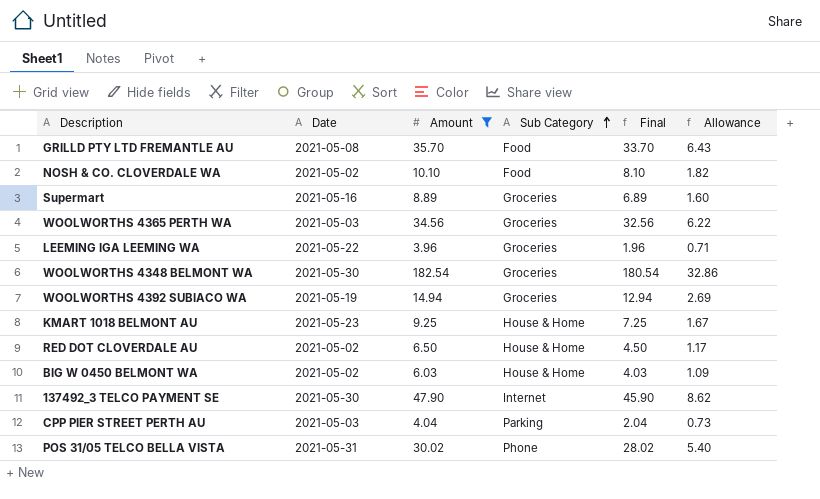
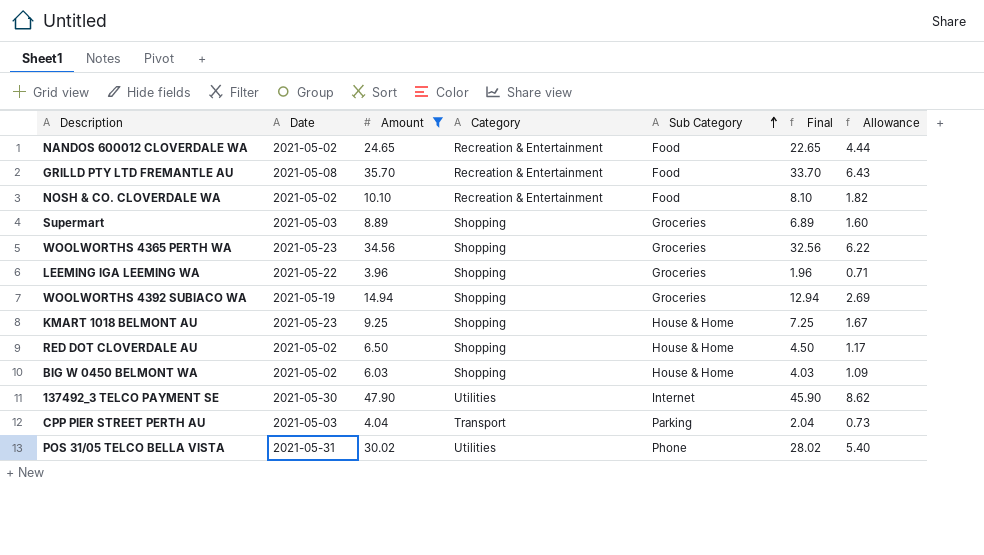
column Category | position: none -> 4
row WOOLWORTHS 4348 BELMONT WA: 2021-05-30 | 182.54 | Groceries | 180.54 | 32.86 -> none
row NANDOS 600012 CLOVERDALE WA: none -> 2021-05-02 | 24.65 | Recreation & Entertainment | Food | 22.65 | 4.44
Supermart | Date: 2021-05-16 -> 2021-05-03
WOOLWORTHS 4365 PERTH WA | Date: 2021-05-03 -> 2021-05-23

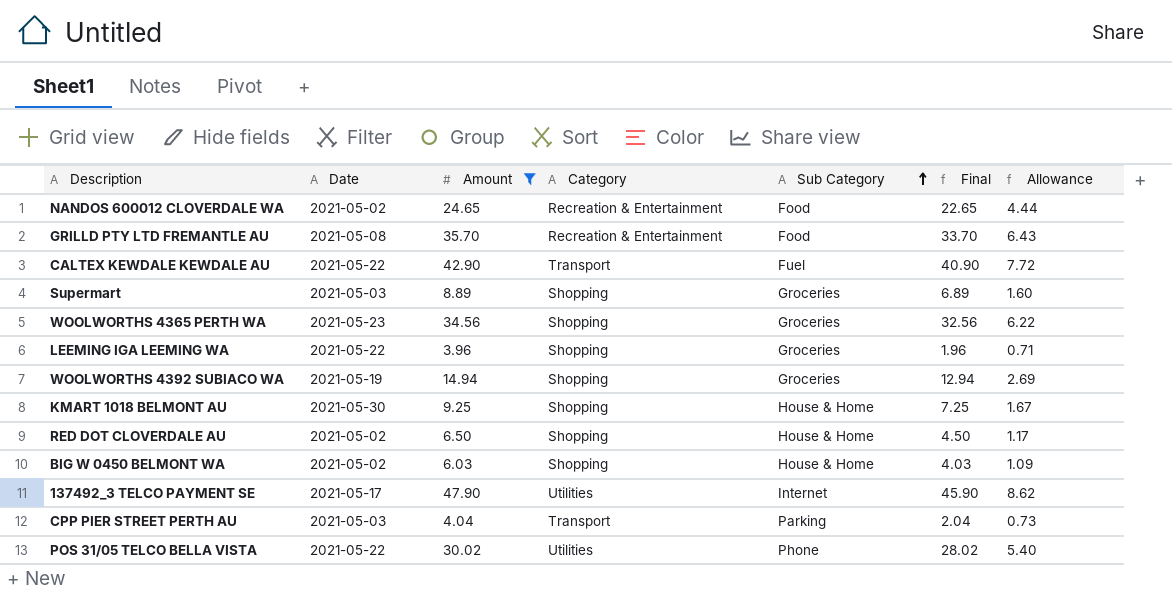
row NOSH & CO. CLOVERDALE WA: 2021-05-02 | 10.10 | Recreation & Entertainment | Food | 8.10 | 1.82 -> none
row CALTEX KEWDALE KEWDALE AU: none -> 2021-05-22 | 42.90 | Transport | Fuel | 40.90 | 7.72
KMART 1018 BELMONT AU | Date: 2021-05-23 -> 2021-05-30
137492_3 TELCO PAYMENT SE | Date: 2021-05-30 -> 2021-05-17
POS 31/05 TELCO BELLA VISTA | Date: 2021-05-31 -> 2021-05-22

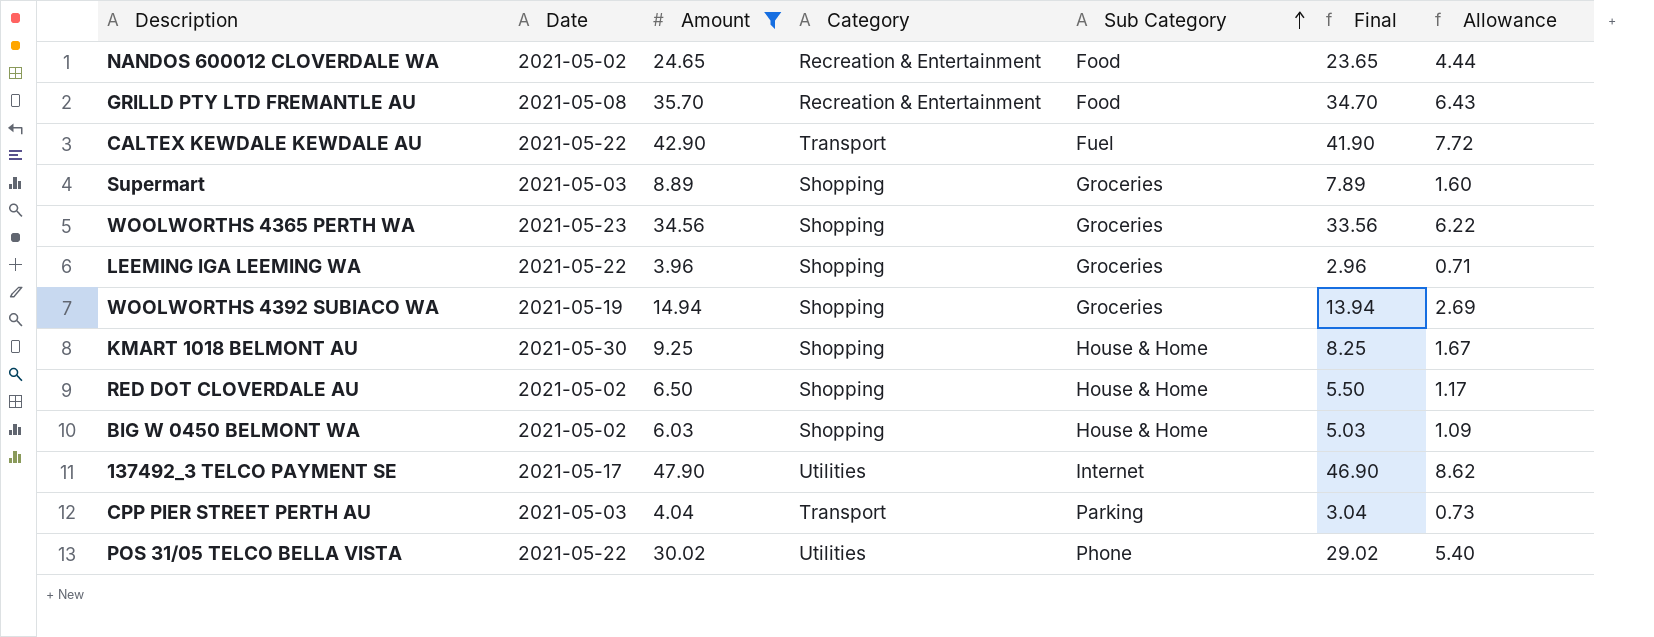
column Final | formula: [Amount] - 2 -> [Amount] - 1

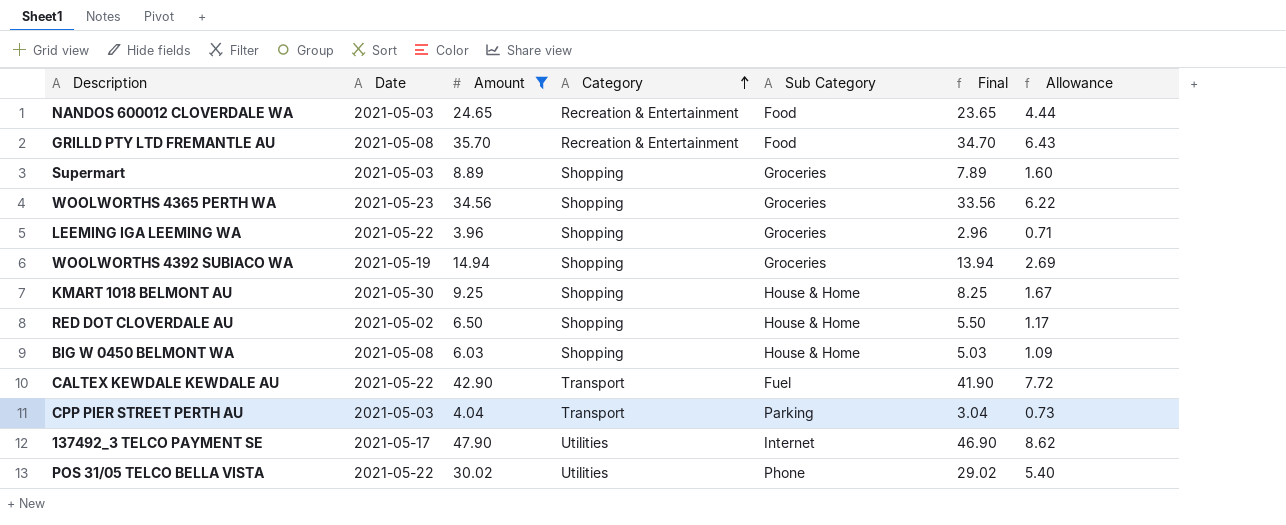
row order: Sub Category ascending -> Category ascending
NANDOS 600012 CLOVERDALE WA | Date: 2021-05-02 -> 2021-05-03
BIG W 0450 BELMONT WA | Date: 2021-05-02 -> 2021-05-08

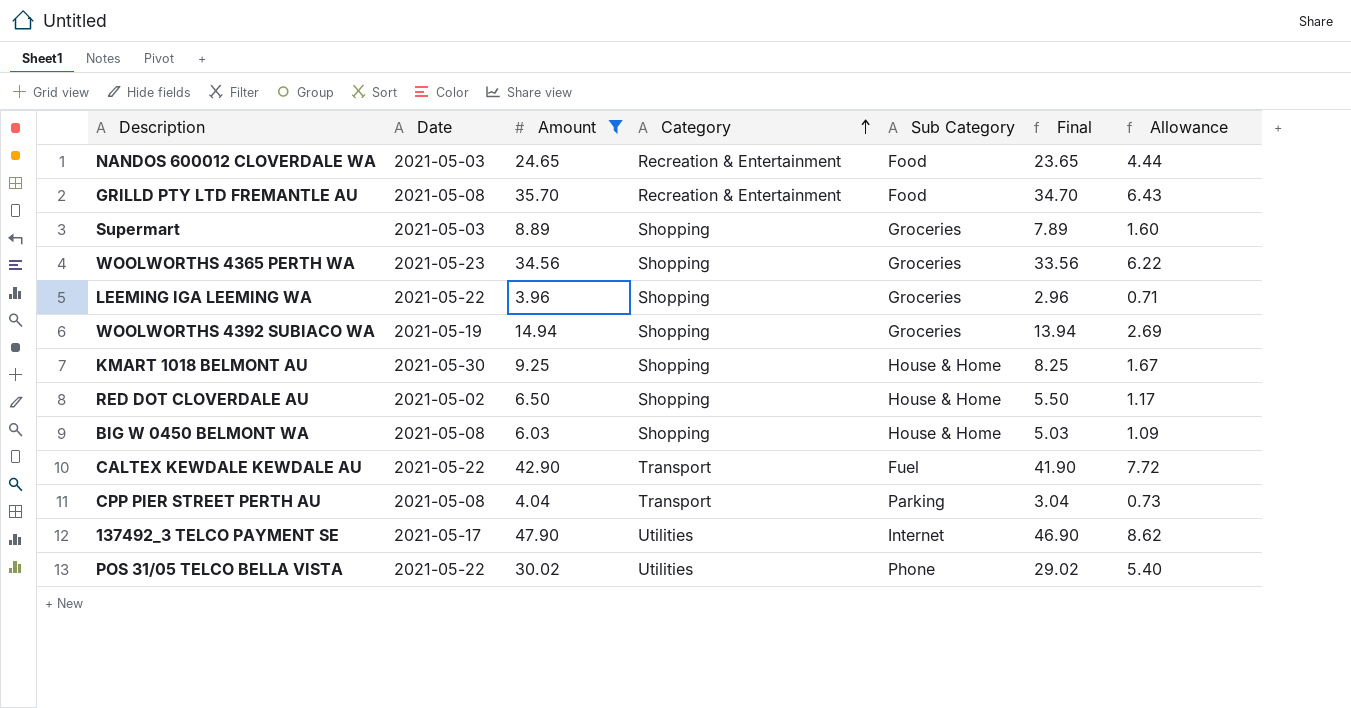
CPP PIER STREET PERTH AU | Date: 2021-05-03 -> 2021-05-08

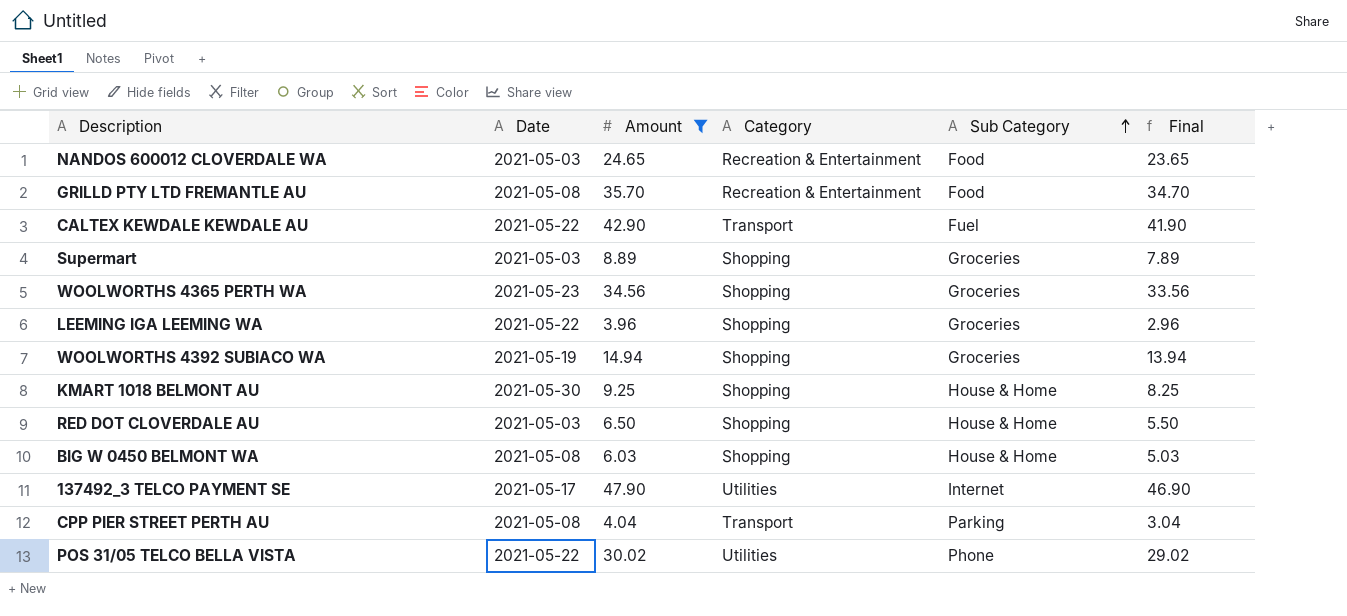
row order: Category ascending -> Sub Category ascending
column Allowance | formula: [Amount] * 0.18 -> none
RED DOT CLOVERDALE AU | Date: 2021-05-02 -> 2021-05-03

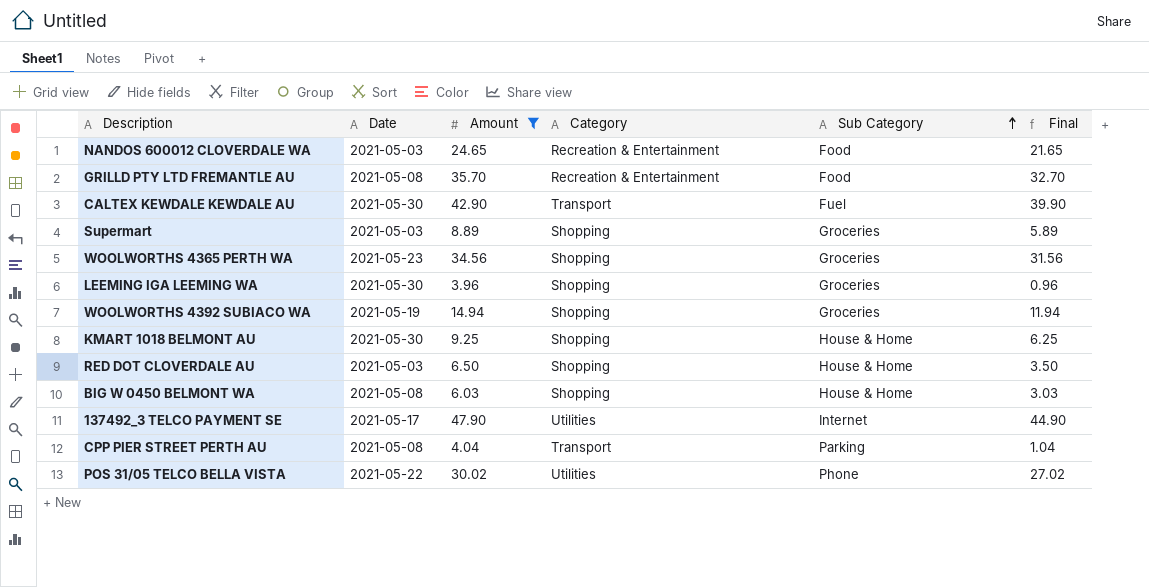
column Final | formula: [Amount] - 1 -> [Amount] - 3
CALTEX KEWDALE KEWDALE AU | Date: 2021-05-22 -> 2021-05-30
LEEMING IGA LEEMING WA | Date: 2021-05-22 -> 2021-05-30

